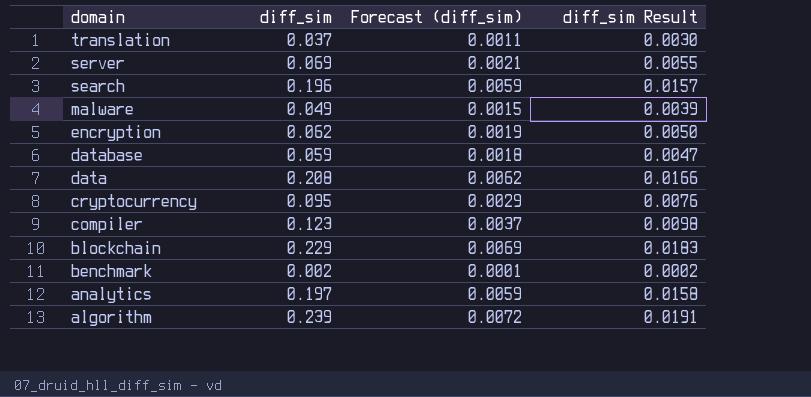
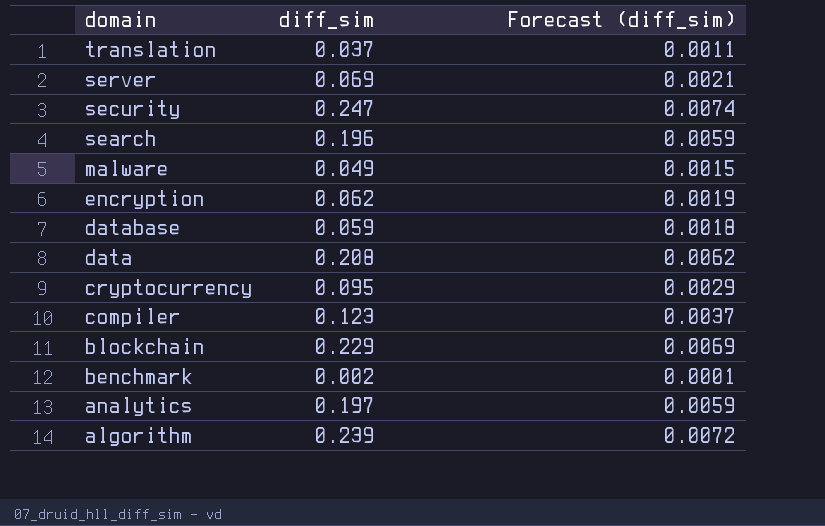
column diff_sim Result | formula: [diff_sim] * 0.08 -> none
row security: none -> 0.247 | 0.0074

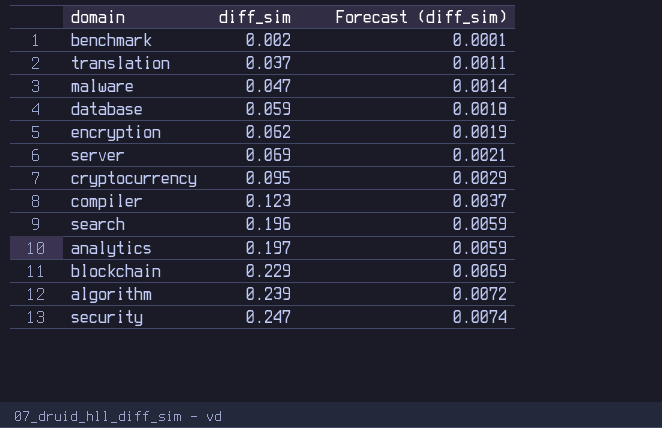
row order: domain descending -> diff_sim ascending
row data: 0.208 | 0.0062 -> none
malware | diff_sim: 0.049 -> 0.047
malware | Forecast (diff_sim): 0.0015 -> 0.0014

